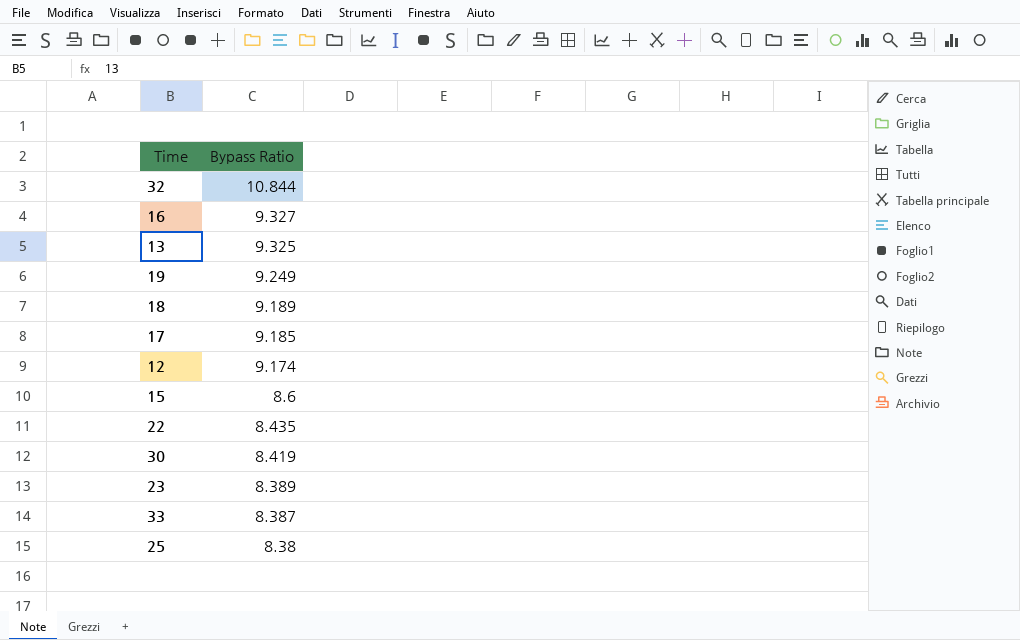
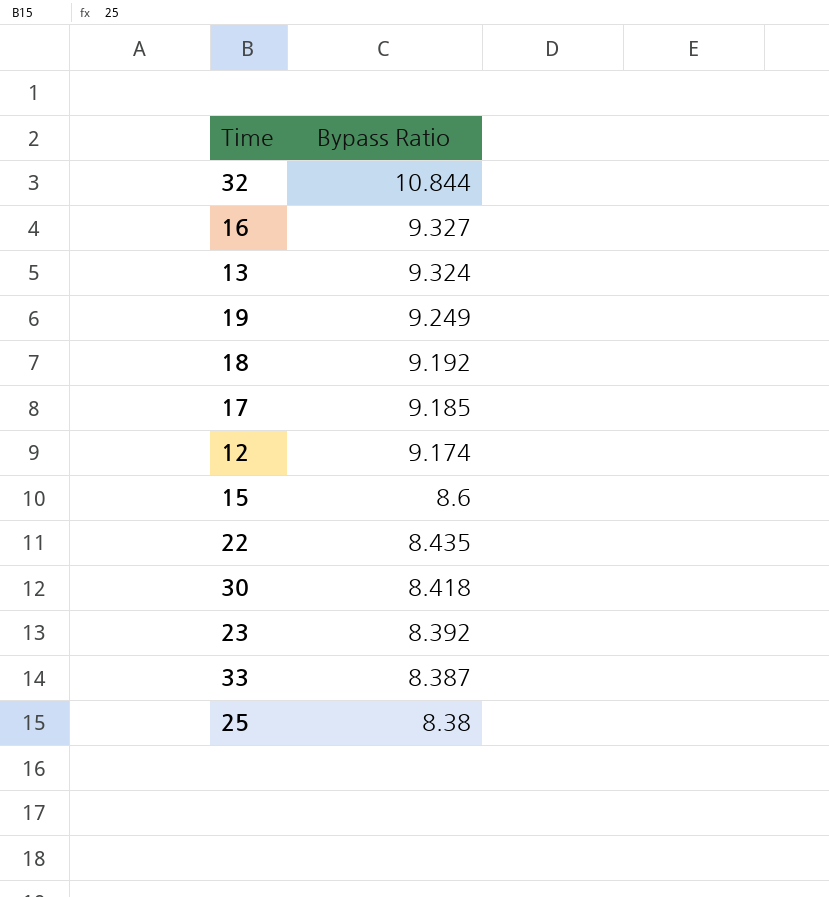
13 | Bypass Ratio: 9.325 -> 9.324
18 | Bypass Ratio: 9.189 -> 9.192
30 | Bypass Ratio: 8.419 -> 8.418
23 | Bypass Ratio: 8.389 -> 8.392

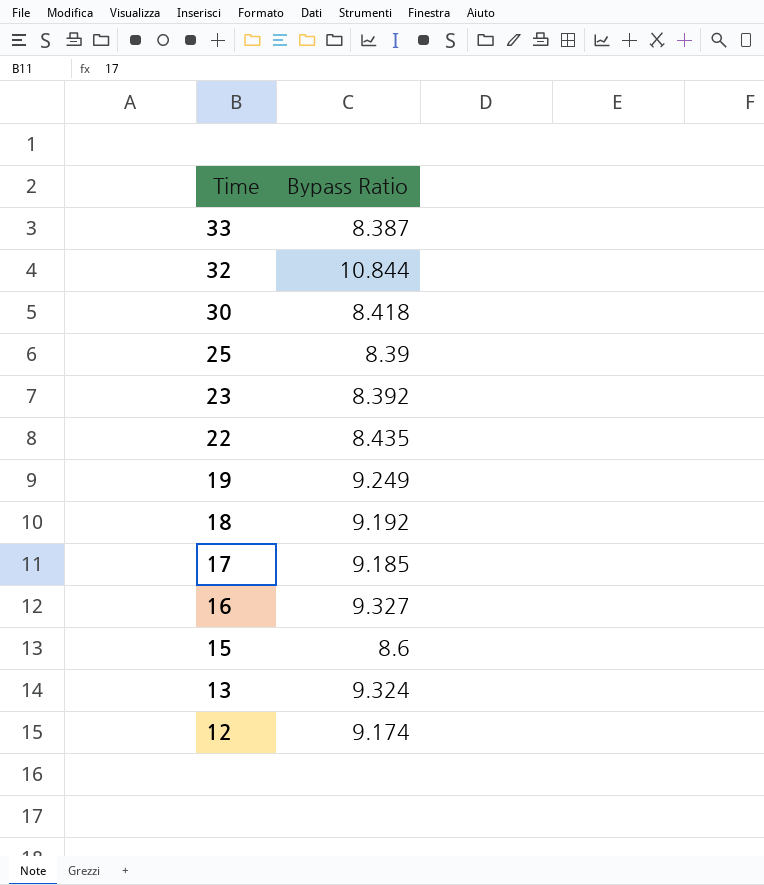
row order: Bypass Ratio descending -> Time descending
25 | Bypass Ratio: 8.38 -> 8.39

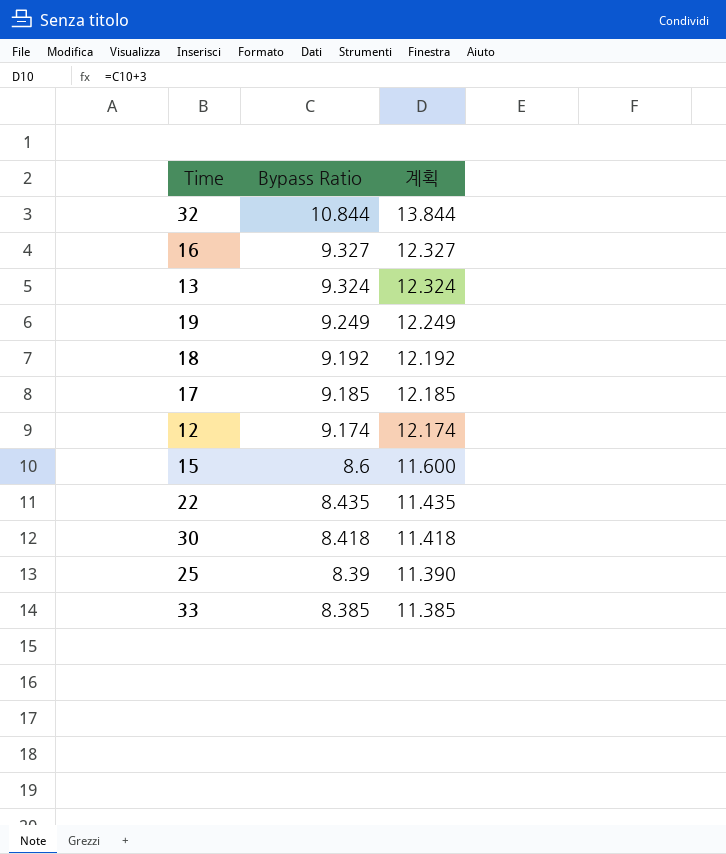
row order: Time descending -> Bypass Ratio descending
column 계획 | formula: none -> [Bypass Ratio] + 3
row 23: 8.392 -> none
33 | Bypass Ratio: 8.387 -> 8.385

